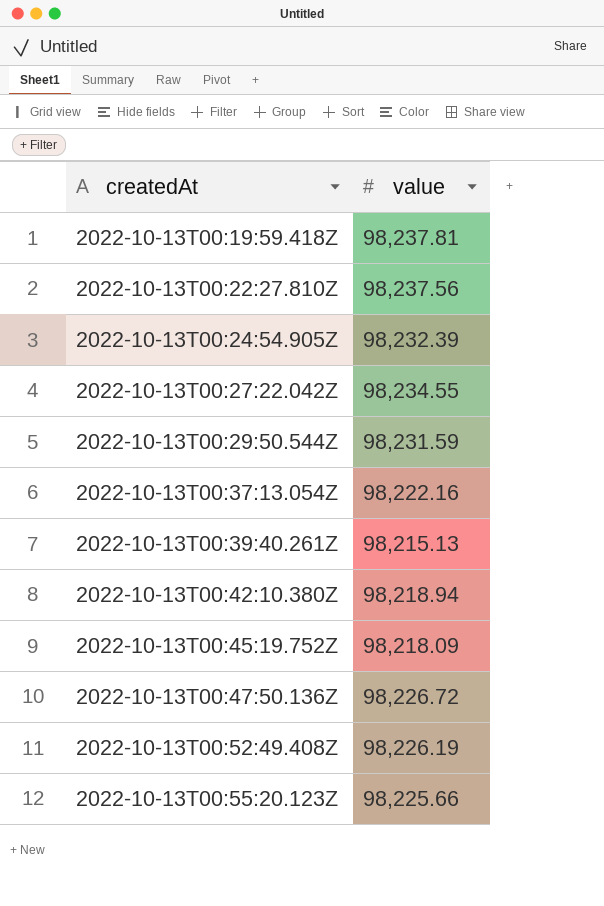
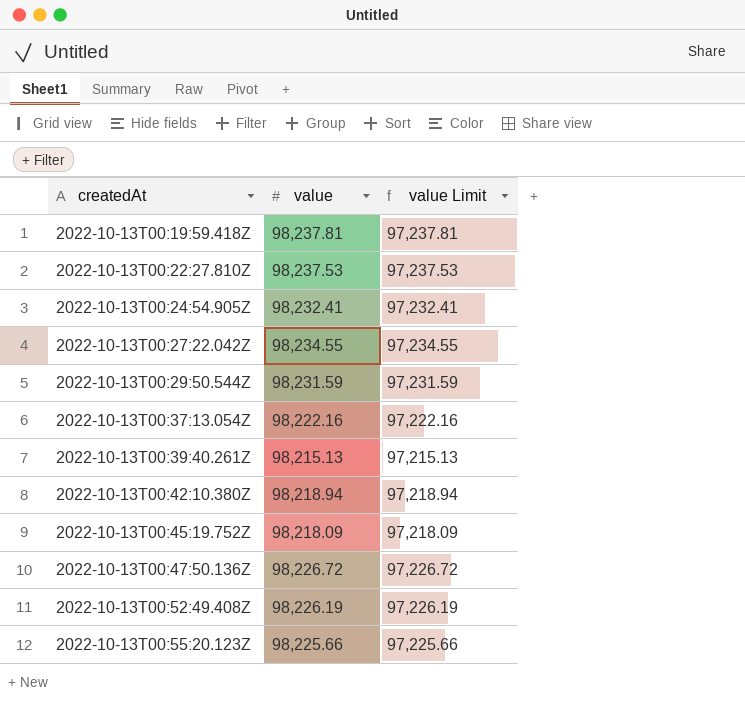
column value Limit | formula: none -> [value] - 1000
2022-10-13T00:22:27.810Z | value: 98,237.56 -> 98,237.53
2022-10-13T00:24:54.905Z | value: 98,232.39 -> 98,232.41

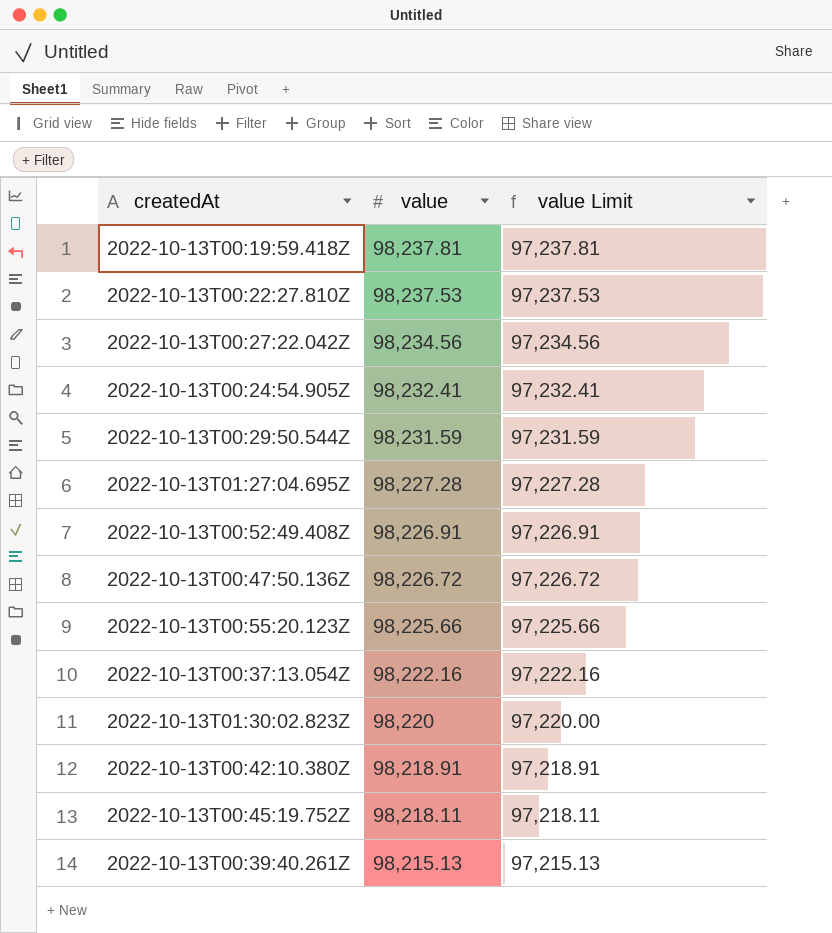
row order: createdAt ascending -> value descending
2022-10-13T00:27:22.042Z | value: 98,234.55 -> 98,234.56
2022-10-13T00:27:22.042Z | value Limit: 97,234.55 -> 97,234.56
row 2022-10-13T01:27:04.695Z: none -> 98,227.28 | 97,227.28
2022-10-13T00:52:49.408Z | value: 98,226.19 -> 98,226.91
2022-10-13T00:52:49.408Z | value Limit: 97,226.19 -> 97,226.91
row 2022-10-13T01:30:02.823Z: none -> 98,220 | 97,220.00
2022-10-13T00:42:10.380Z | value: 98,218.94 -> 98,218.91
2022-10-13T00:42:10.380Z | value Limit: 97,218.94 -> 97,218.91
2022-10-13T00:45:19.752Z | value: 98,218.09 -> 98,218.11
2022-10-13T00:45:19.752Z | value Limit: 97,218.09 -> 97,218.11

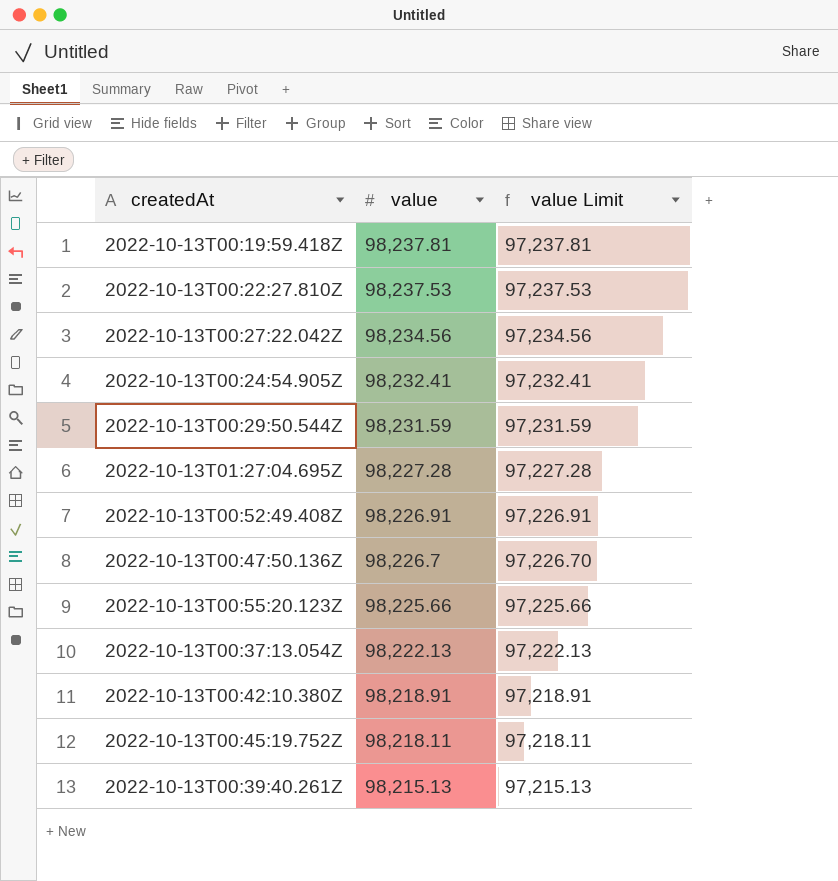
row 2022-10-13T01:30:02.823Z: 98,220 | 97,220.00 -> none
2022-10-13T00:47:50.136Z | value: 98,226.72 -> 98,226.7
2022-10-13T00:47:50.136Z | value Limit: 97,226.72 -> 97,226.70
2022-10-13T00:37:13.054Z | value: 98,222.16 -> 98,222.13
2022-10-13T00:37:13.054Z | value Limit: 97,222.16 -> 97,222.13

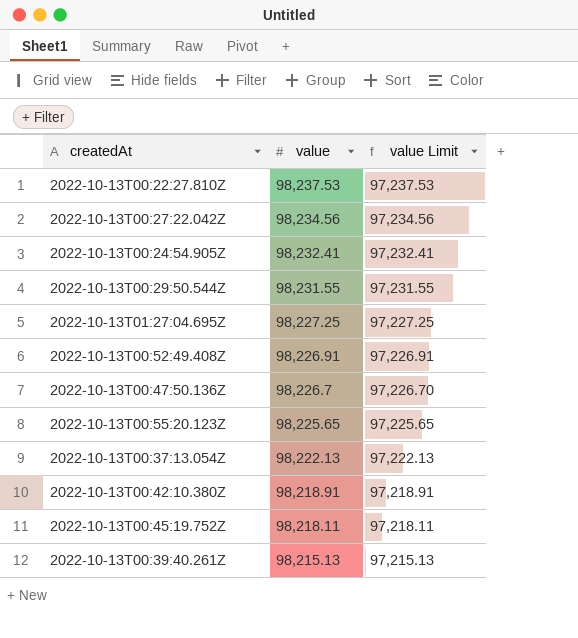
row 2022-10-13T00:19:59.418Z: 98,237.81 | 97,237.81 -> none
2022-10-13T00:29:50.544Z | value: 98,231.59 -> 98,231.55
2022-10-13T00:29:50.544Z | value Limit: 97,231.59 -> 97,231.55
2022-10-13T01:27:04.695Z | value: 98,227.28 -> 98,227.25
2022-10-13T01:27:04.695Z | value Limit: 97,227.28 -> 97,227.25
2022-10-13T00:55:20.123Z | value: 98,225.66 -> 98,225.65
2022-10-13T00:55:20.123Z | value Limit: 97,225.66 -> 97,225.65

